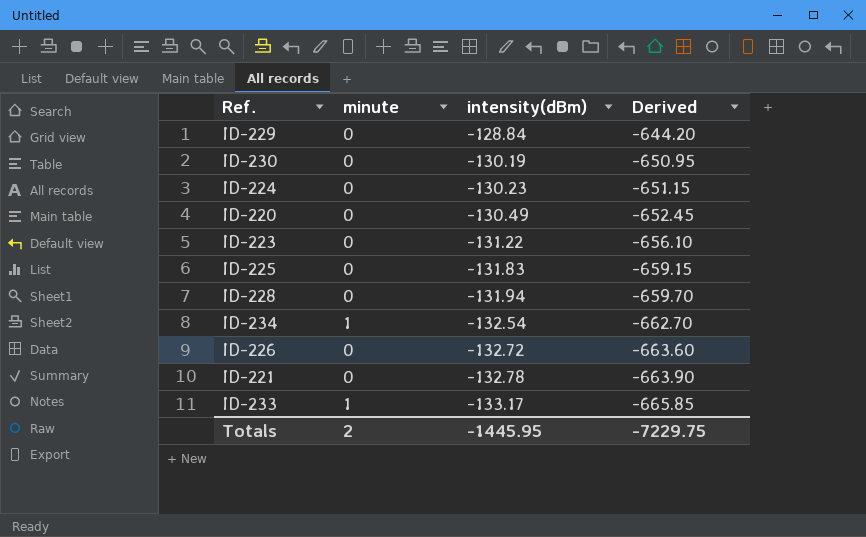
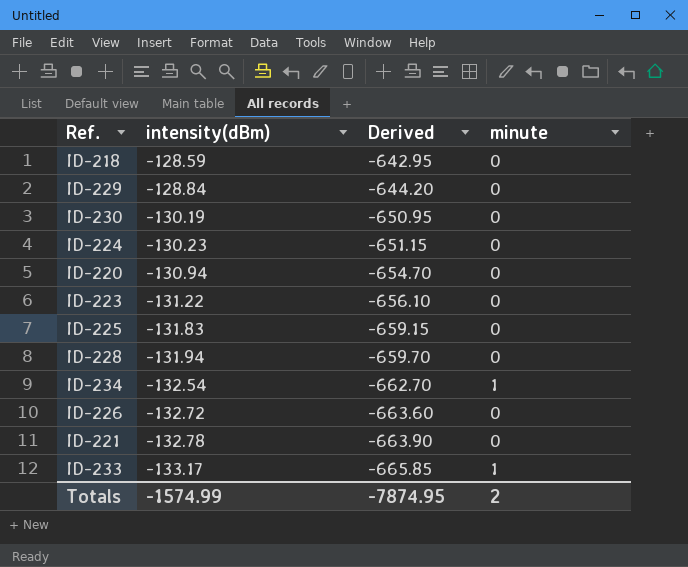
column minute | position: 2 -> 4
row ID-218: none -> -128.59 | -642.95 | 0
ID-220 | intensity(dBm): -130.49 -> -130.94
ID-220 | Derived: -652.45 -> -654.70
Totals | intensity(dBm): -1445.95 -> -1574.99
Totals | Derived: -7229.75 -> -7874.95

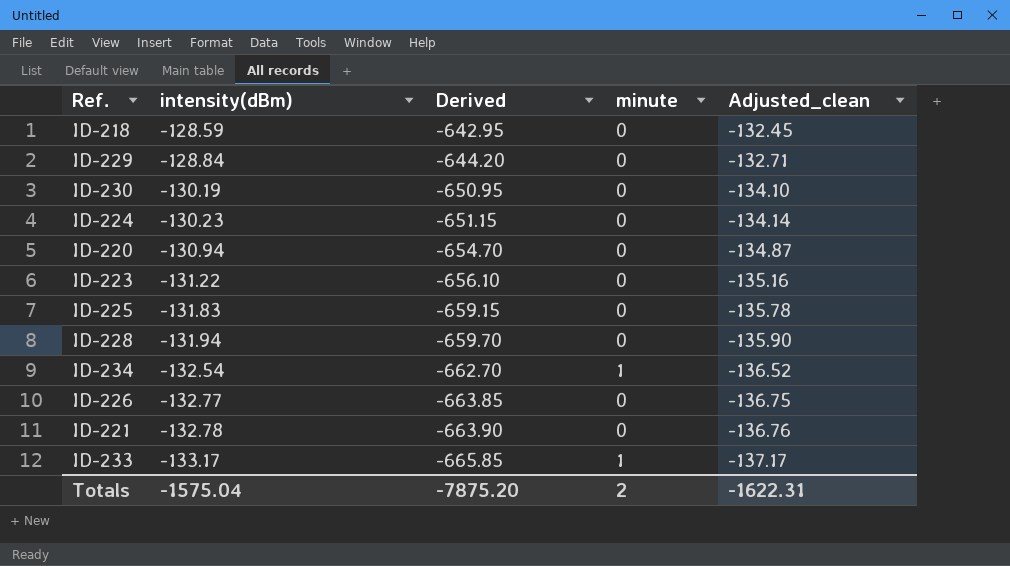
column Adjusted_clean | formula: none -> [intensity(dBm)] * 1.03
ID-226 | intensity(dBm): -132.72 -> -132.77
ID-226 | Derived: -663.60 -> -663.85
Totals | intensity(dBm): -1574.99 -> -1575.04
Totals | Derived: -7874.95 -> -7875.20

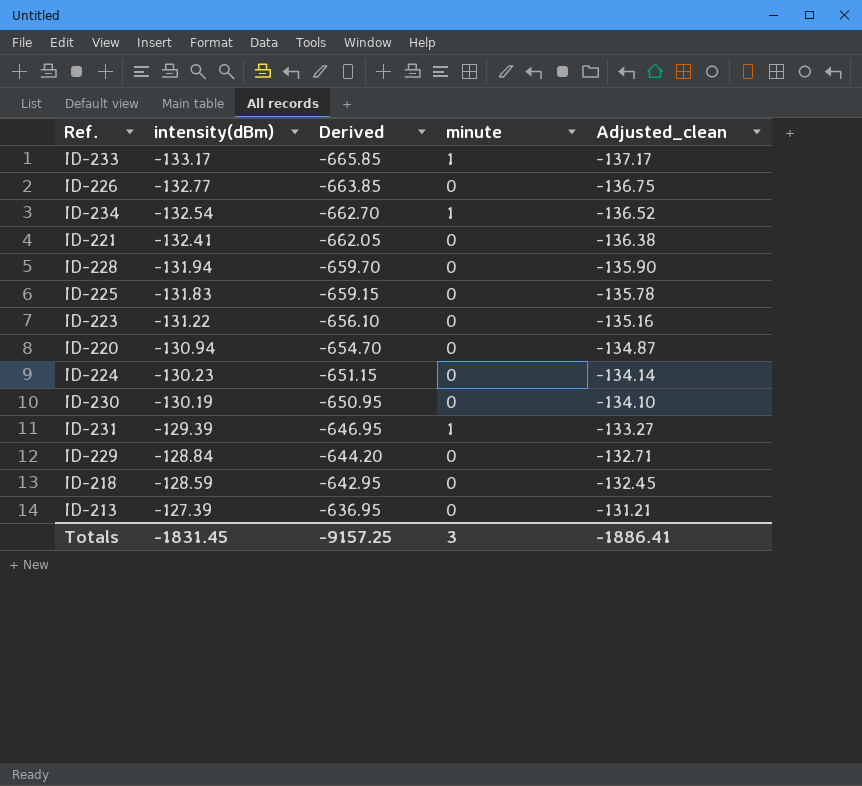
row order: intensity(dBm) descending -> intensity(dBm) ascending
ID-221 | intensity(dBm): -132.78 -> -132.41
ID-221 | Derived: -663.90 -> -662.05
ID-221 | Adjusted_clean: -136.76 -> -136.38
row ID-231: none -> -129.39 | -646.95 | 1 | -133.27
row ID-213: none -> -127.39 | -636.95 | 0 | -131.21
Totals | intensity(dBm): -1575.04 -> -1831.45
Totals | Derived: -7875.20 -> -9157.25
Totals | minute: 2 -> 3
Totals | Adjusted_clean: -1622.31 -> -1886.41

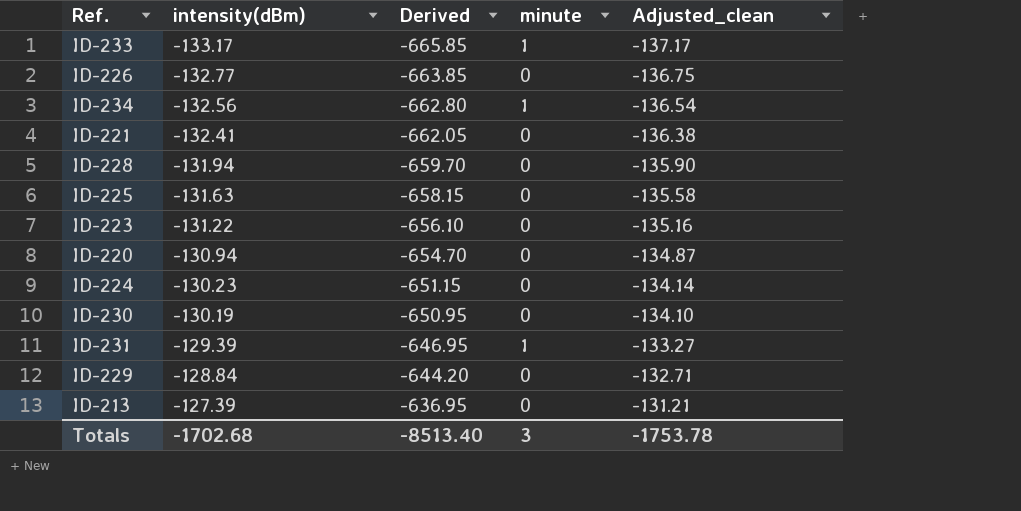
row ID-218: -128.59 | -642.95 | 0 | -132.45 -> none
ID-234 | intensity(dBm): -132.54 -> -132.56
ID-234 | Derived: -662.70 -> -662.80
ID-234 | Adjusted_clean: -136.52 -> -136.54
ID-225 | intensity(dBm): -131.83 -> -131.63
ID-225 | Derived: -659.15 -> -658.15
ID-225 | Adjusted_clean: -135.78 -> -135.58
Totals | intensity(dBm): -1831.45 -> -1702.68
Totals | Derived: -9157.25 -> -8513.40
Totals | Adjusted_clean: -1886.41 -> -1753.78

